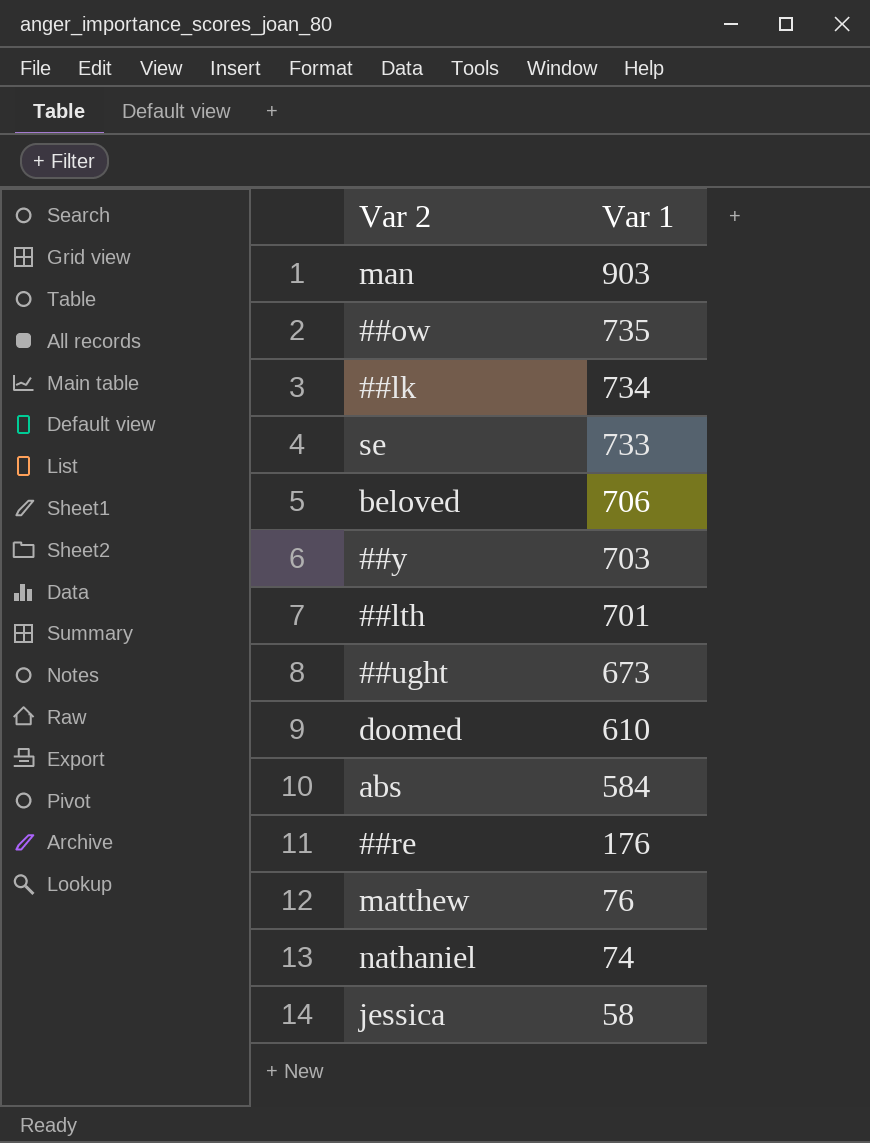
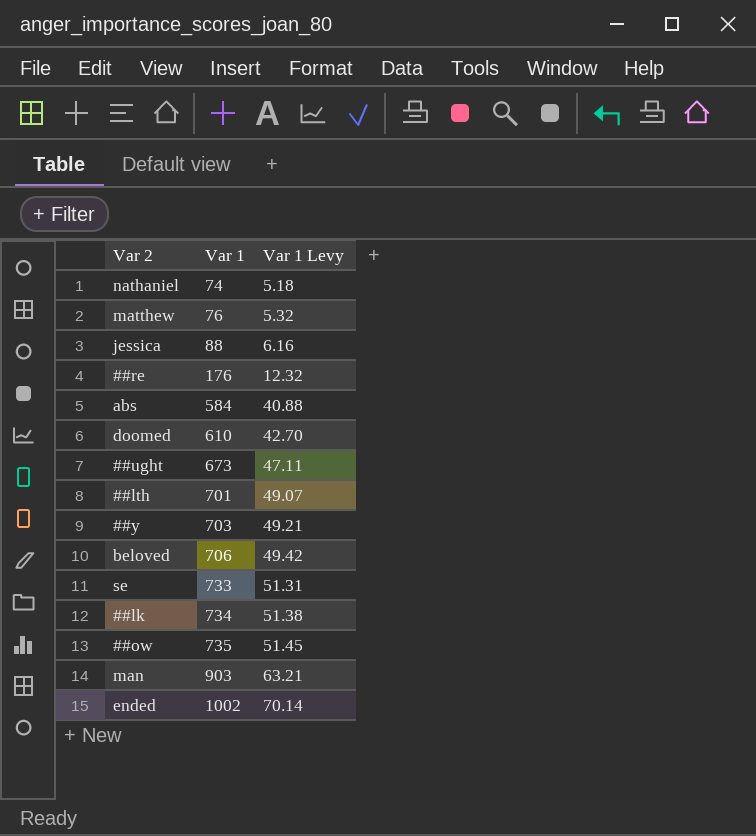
row order: Var 1 descending -> Var 1 ascending
column Var 1 Levy | formula: none -> [Var 1] * 0.07
jessica | Var 1: 58 -> 88
row ended: none -> 1002 | 70.14

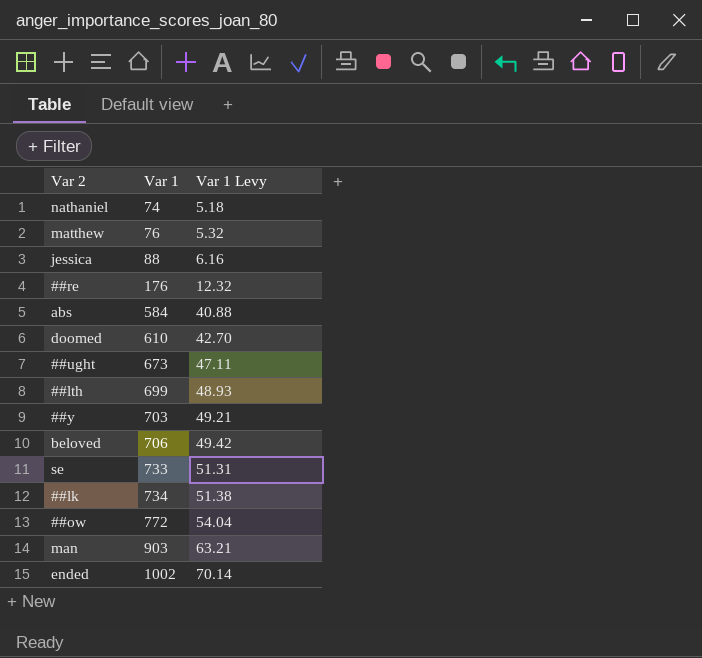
##lth | Var 1: 701 -> 699
##lth | Var 1 Levy: 49.07 -> 48.93
##ow | Var 1: 735 -> 772
##ow | Var 1 Levy: 51.45 -> 54.04

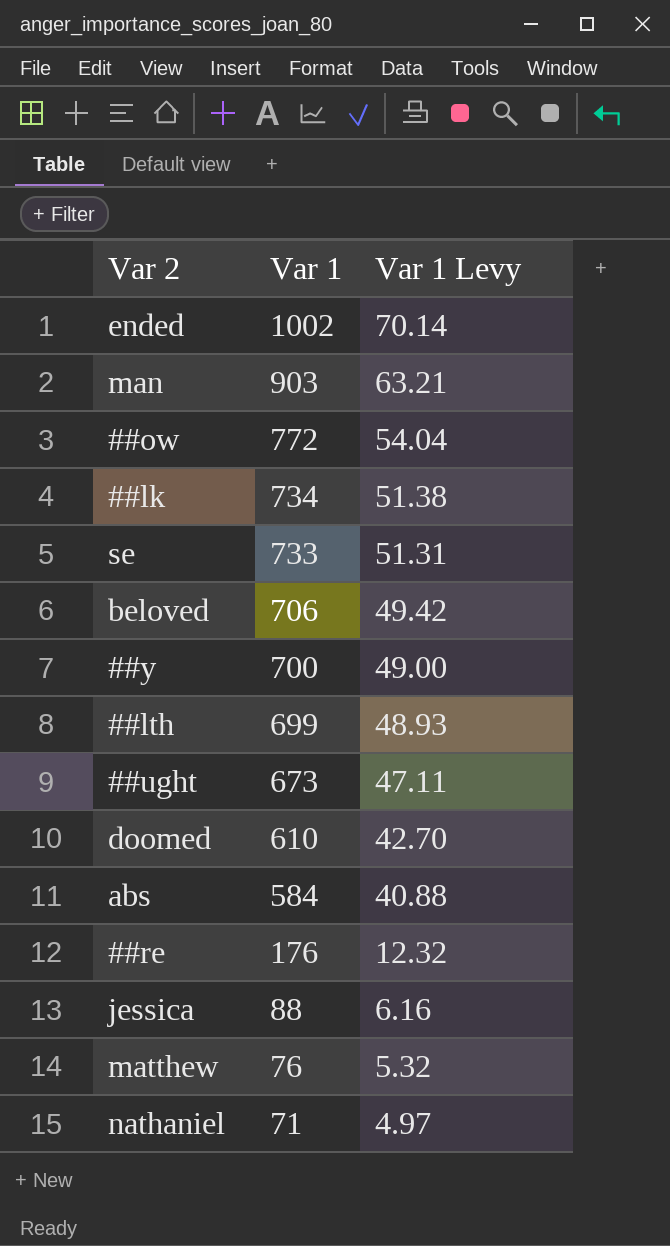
row order: Var 1 ascending -> Var 1 descending
##y | Var 1: 703 -> 700
##y | Var 1 Levy: 49.21 -> 49.00
nathaniel | Var 1: 74 -> 71
nathaniel | Var 1 Levy: 5.18 -> 4.97

